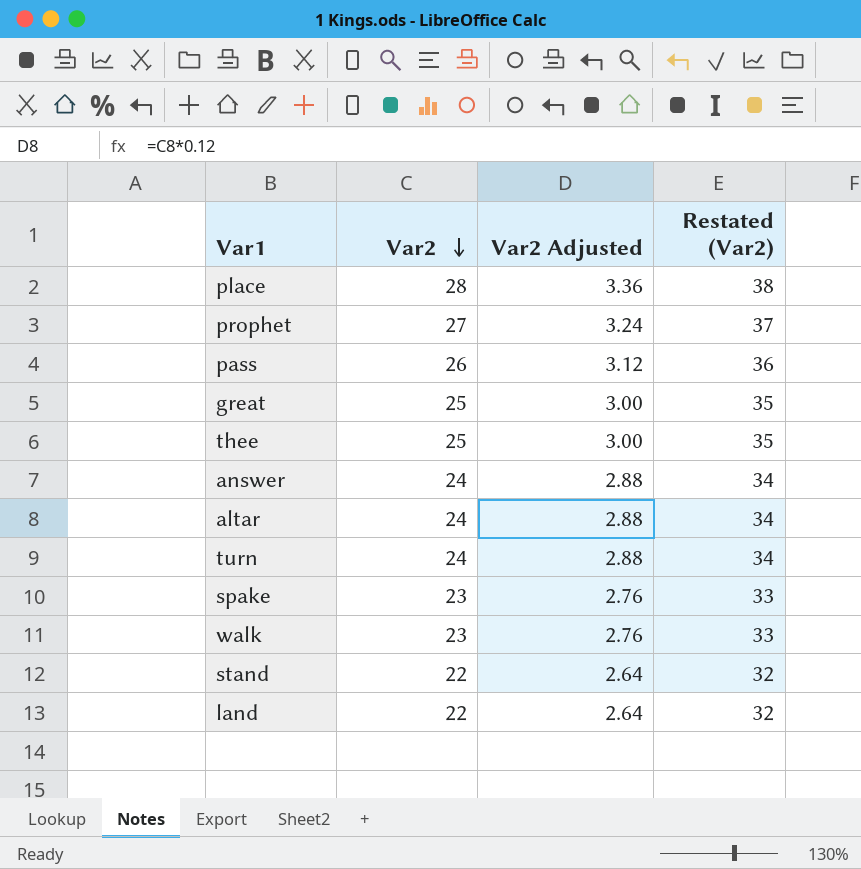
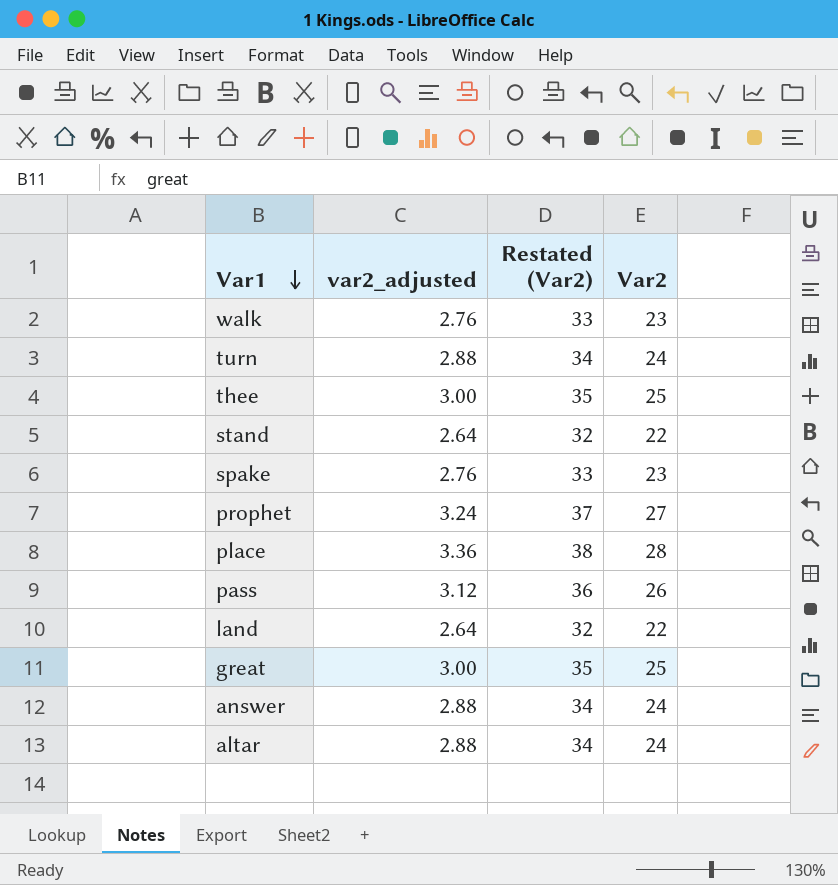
row order: Var2 descending -> Var1 descending
column name: Var2 Adjusted -> var2_adjusted
column Var2 | position: 2 -> 4

